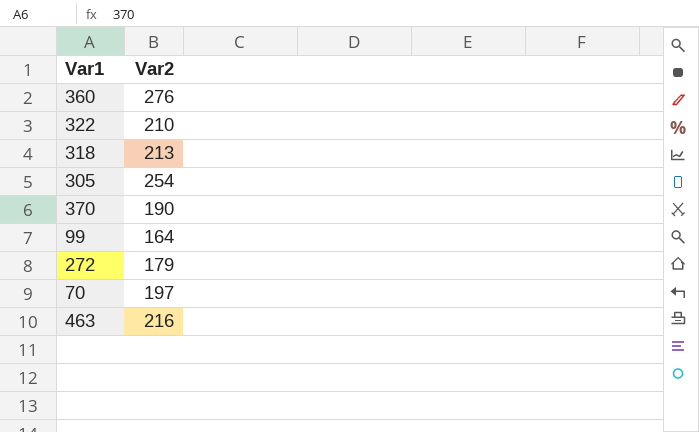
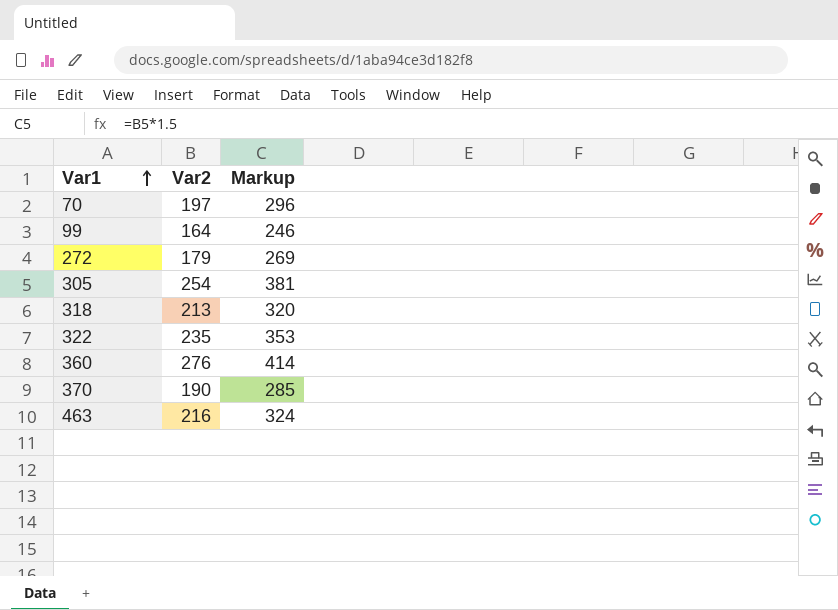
row order: none -> Var1 ascending
column Markup | formula: none -> [Var2] * 1.5
322 | Var2: 210 -> 235

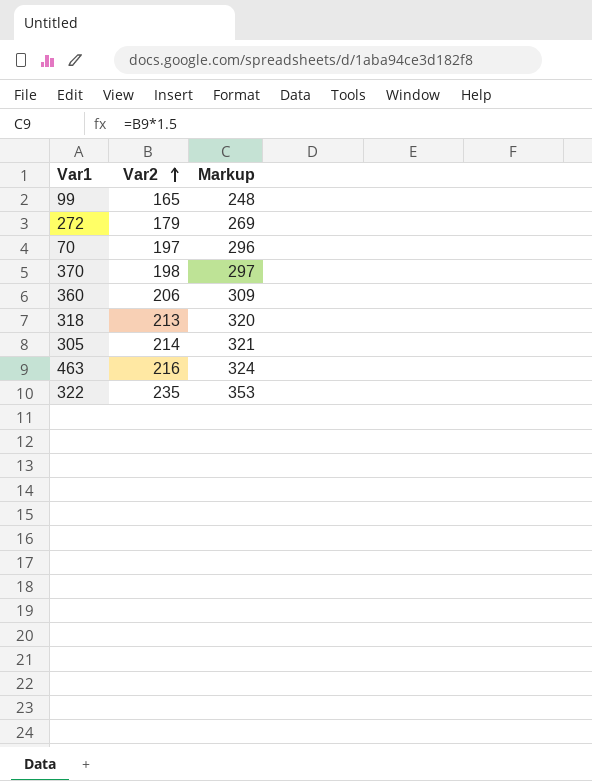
row order: Var1 ascending -> Var2 ascending
99 | Var2: 164 -> 165
99 | Markup: 246 -> 248
370 | Var2: 190 -> 198
370 | Markup: 285 -> 297
360 | Var2: 276 -> 206
360 | Markup: 414 -> 309
305 | Var2: 254 -> 214
305 | Markup: 381 -> 321

